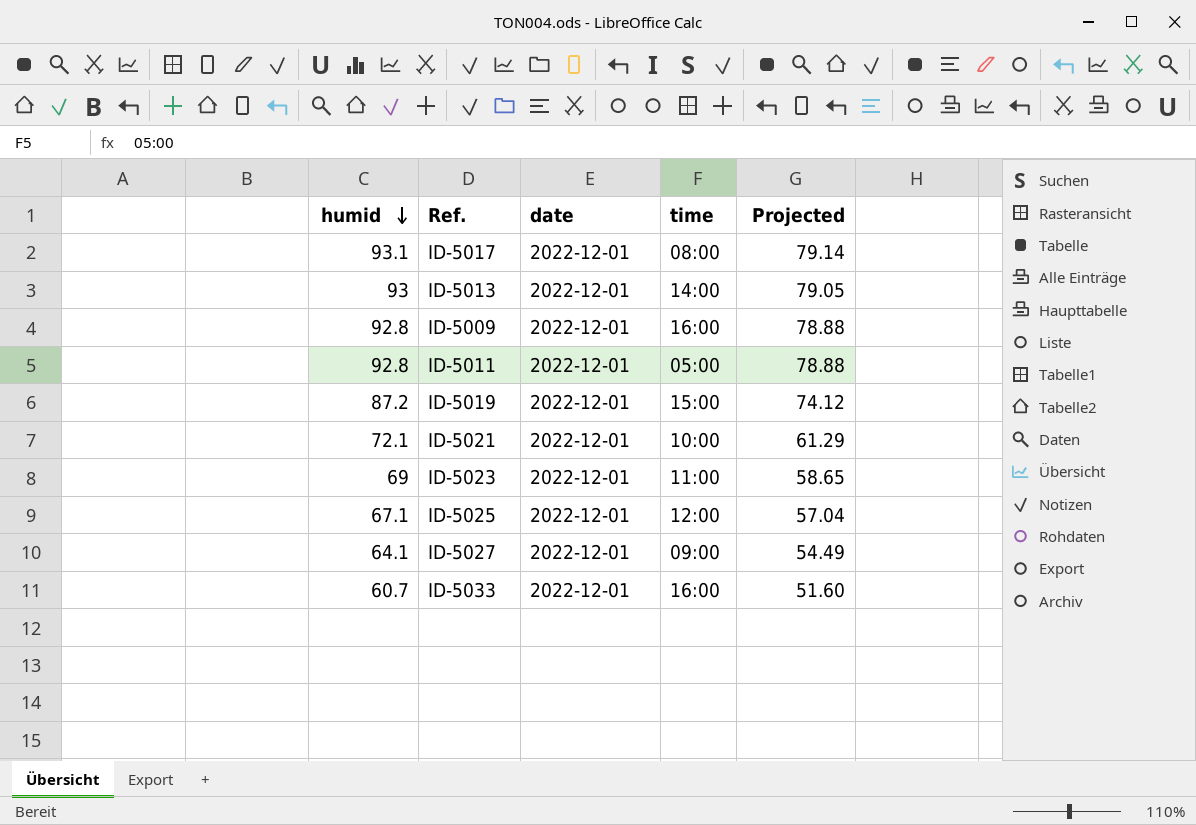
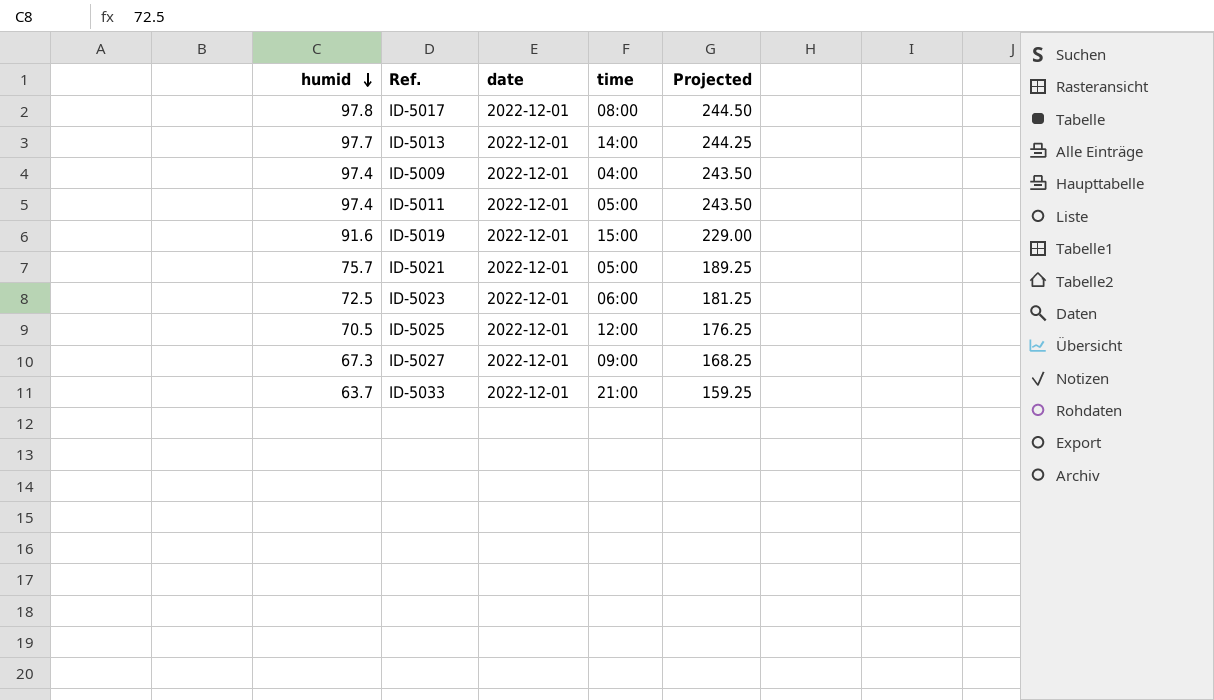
column Projected | formula: [humid] * 0.85 -> [humid] * 2.5
ID-5017 | humid: 93.1 -> 97.8
ID-5013 | humid: 93 -> 97.7
ID-5009 | humid: 92.8 -> 97.4
ID-5009 | time: 16:00 -> 04:00
ID-5011 | humid: 92.8 -> 97.4
ID-5019 | humid: 87.2 -> 91.6
ID-5021 | humid: 72.1 -> 75.7
ID-5021 | time: 10:00 -> 05:00
ID-5023 | humid: 69 -> 72.5
ID-5023 | time: 11:00 -> 06:00
ID-5025 | humid: 67.1 -> 70.5
ID-5027 | humid: 64.1 -> 67.3
ID-5033 | humid: 60.7 -> 63.7
ID-5033 | time: 16:00 -> 21:00

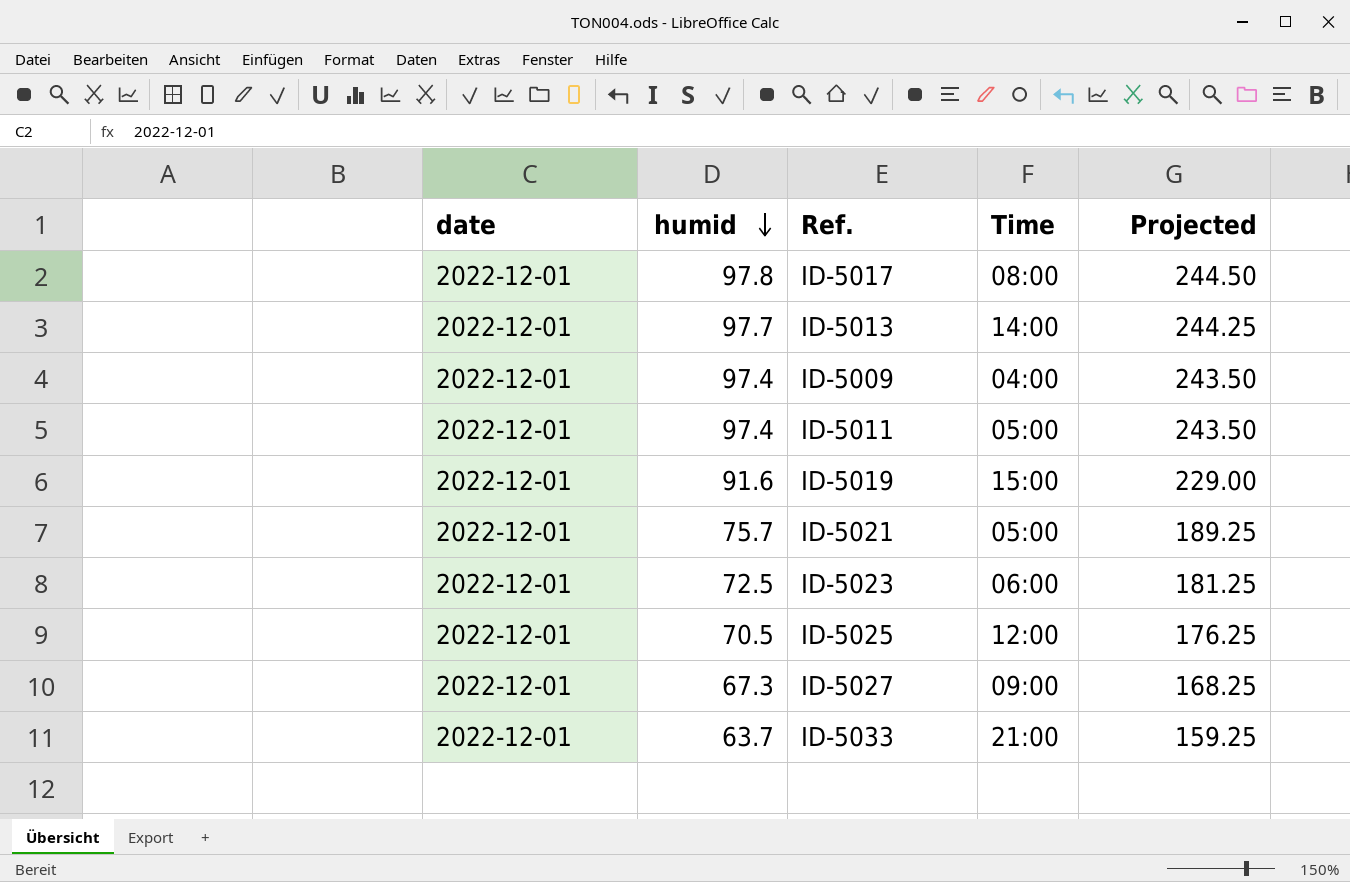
column date | position: 3 -> 1
column name: time -> Time

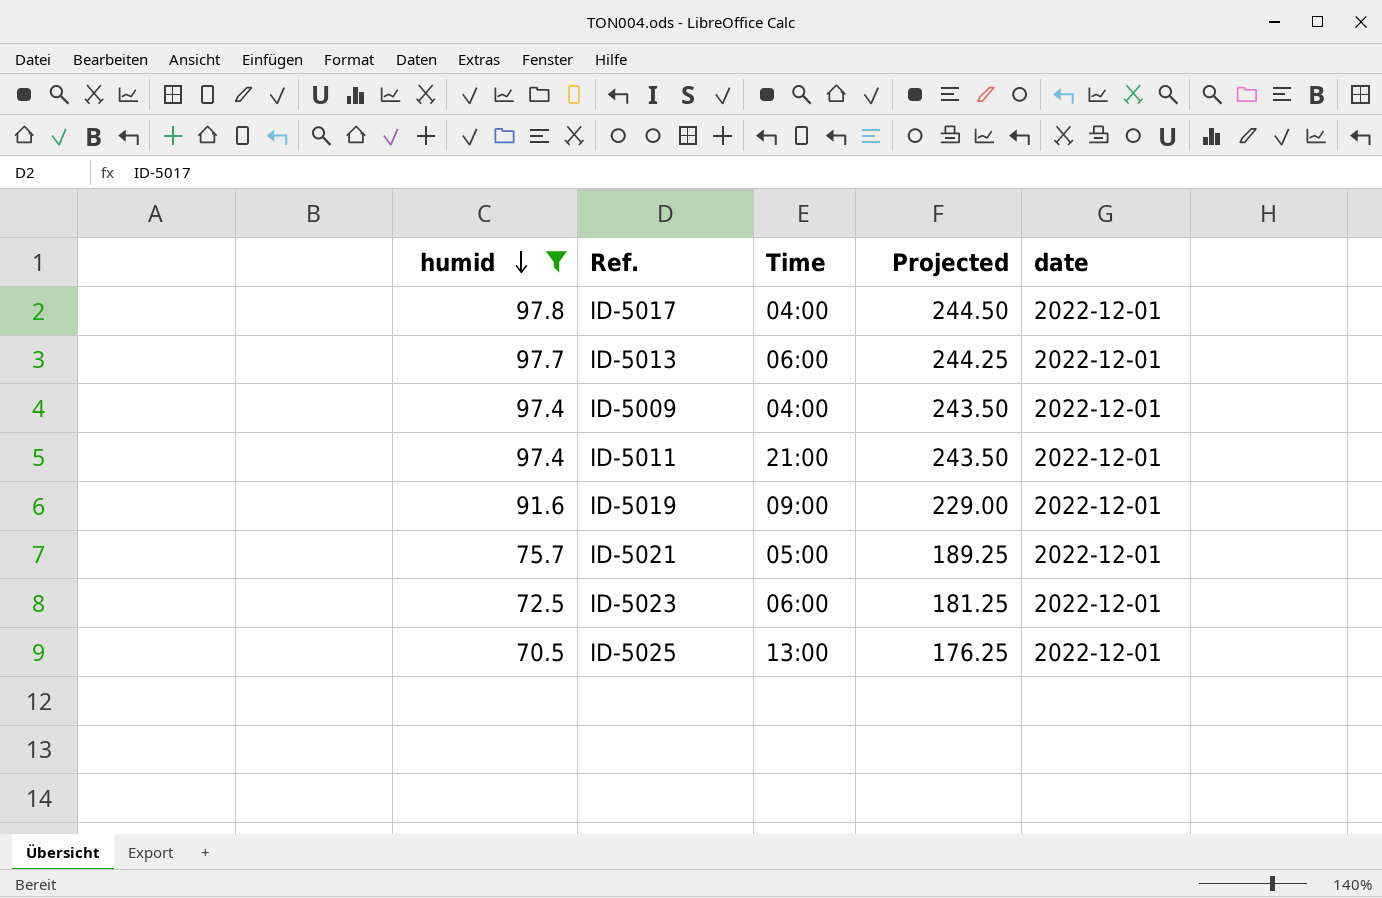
filter: none -> humid >= 70.5
column date | position: 1 -> 5
ID-5017 | Time: 08:00 -> 04:00
ID-5013 | Time: 14:00 -> 06:00
ID-5011 | Time: 05:00 -> 21:00
ID-5019 | Time: 15:00 -> 09:00
ID-5025 | Time: 12:00 -> 13:00

